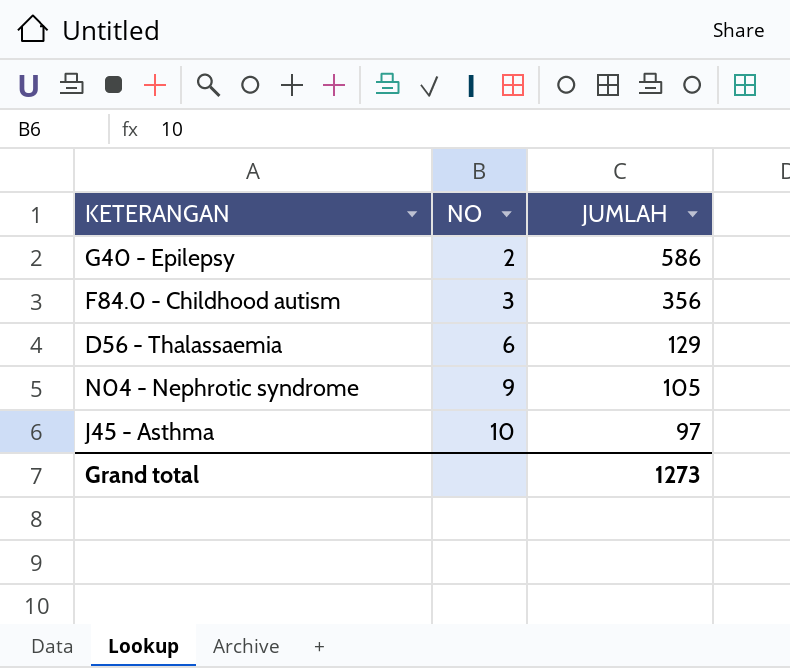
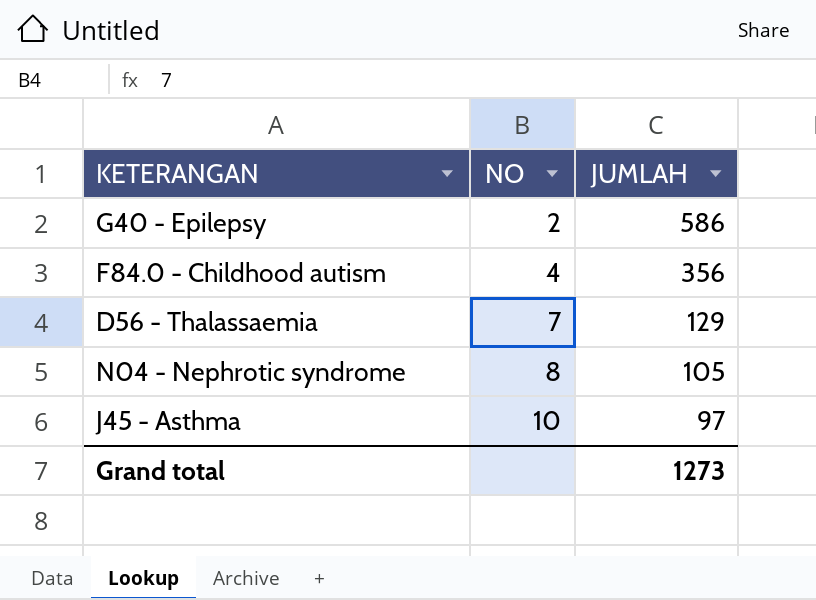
F84.0 - Childhood autism | NO: 3 -> 4
D56 - Thalassaemia | NO: 6 -> 7
N04 - Nephrotic syndrome | NO: 9 -> 8

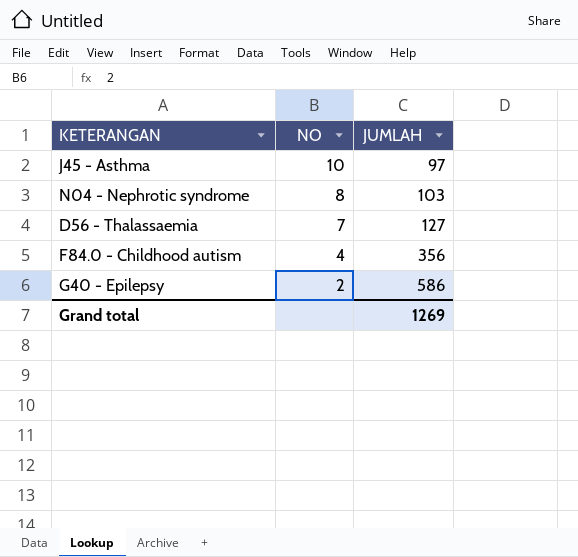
row order: NO ascending -> NO descending
N04 - Nephrotic syndrome | JUMLAH: 105 -> 103
D56 - Thalassaemia | JUMLAH: 129 -> 127
Grand total | JUMLAH: 1273 -> 1269

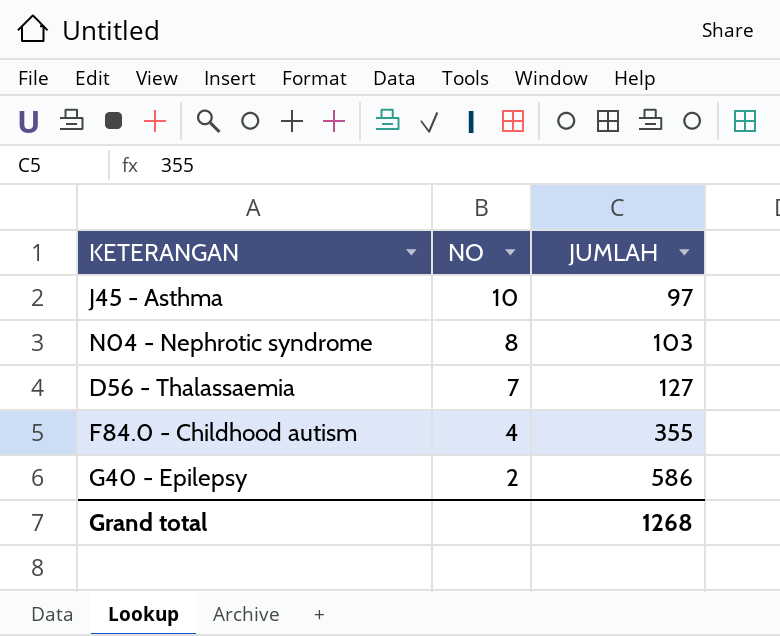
F84.0 - Childhood autism | JUMLAH: 356 -> 355
Grand total | JUMLAH: 1269 -> 1268

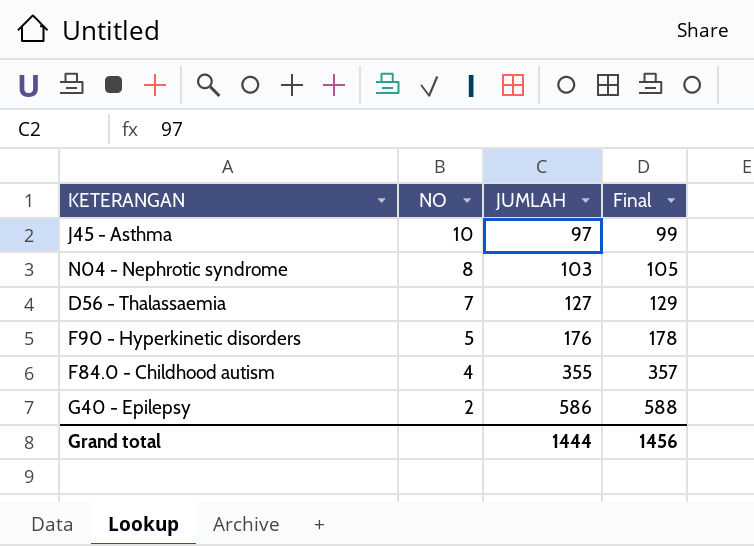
column Final | formula: none -> [JUMLAH] + 2
row F90 - Hyperkinetic disorders: none -> 5 | 176 | 178
Grand total | JUMLAH: 1268 -> 1444

